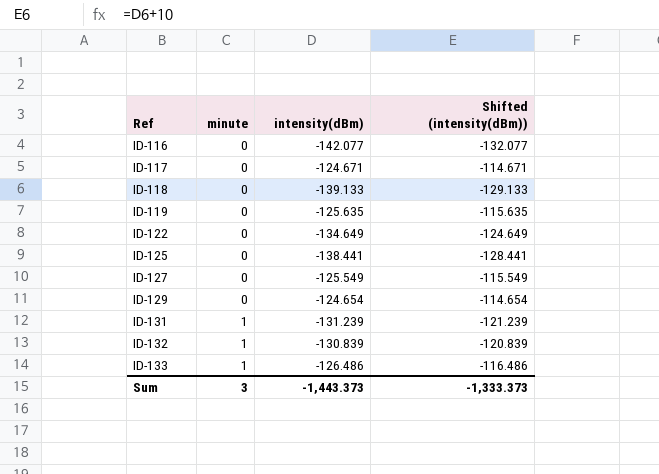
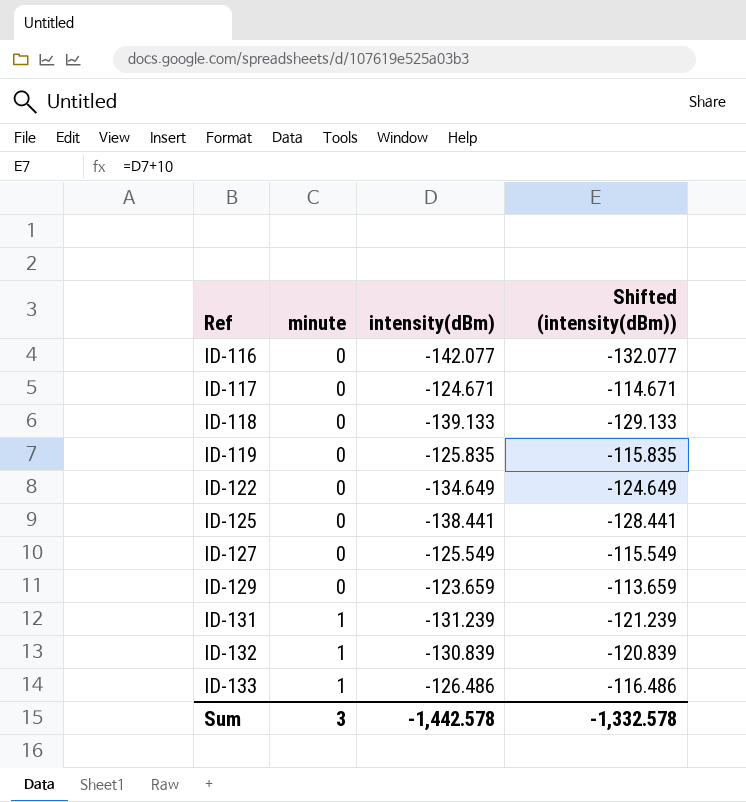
ID-119 | intensity(dBm): -125.635 -> -125.835
ID-119 | Shifted (intensity(dBm)): -115.635 -> -115.835
ID-129 | intensity(dBm): -124.654 -> -123.659
ID-129 | Shifted (intensity(dBm)): -114.654 -> -113.659
Sum | intensity(dBm): -1,443.373 -> -1,442.578
Sum | Shifted (intensity(dBm)): -1,333.373 -> -1,332.578

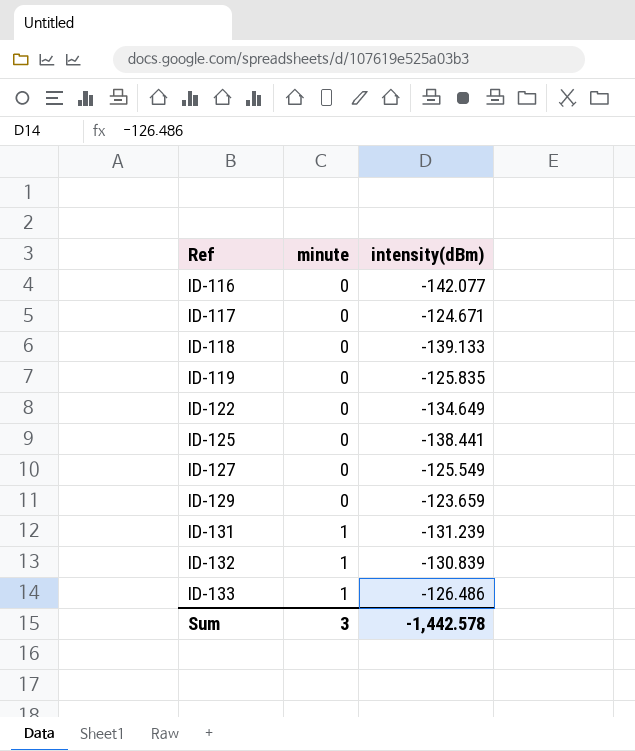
column Shifted (intensity(dBm)) | formula: [intensity(dBm)] + 10 -> none

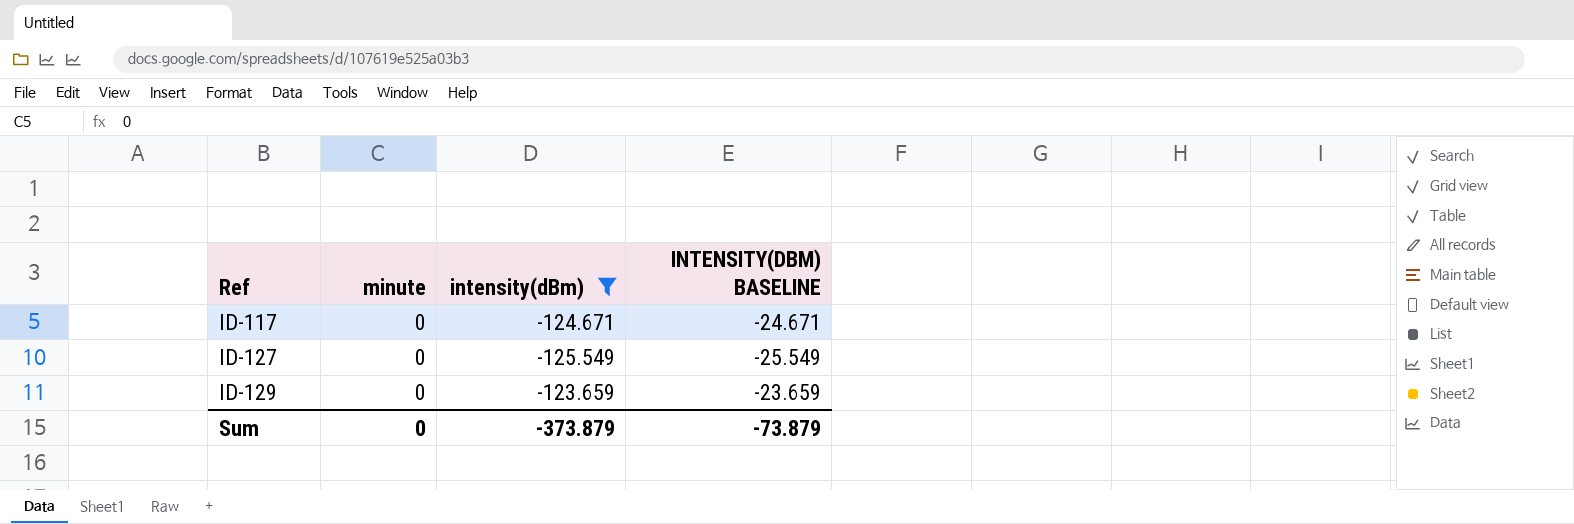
filter: none -> intensity(dBm) >= -125.549
column INTENSITY(DBM) BASELINE | formula: none -> [intensity(dBm)] + 100
Sum | minute: 3 -> 0
Sum | intensity(dBm): -1,442.578 -> -373.879

